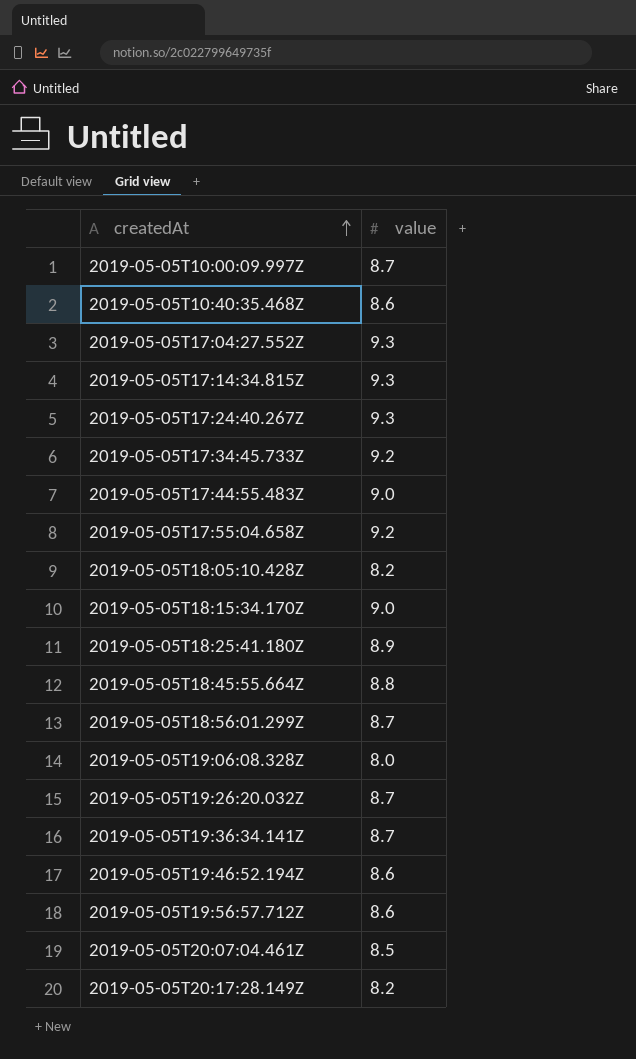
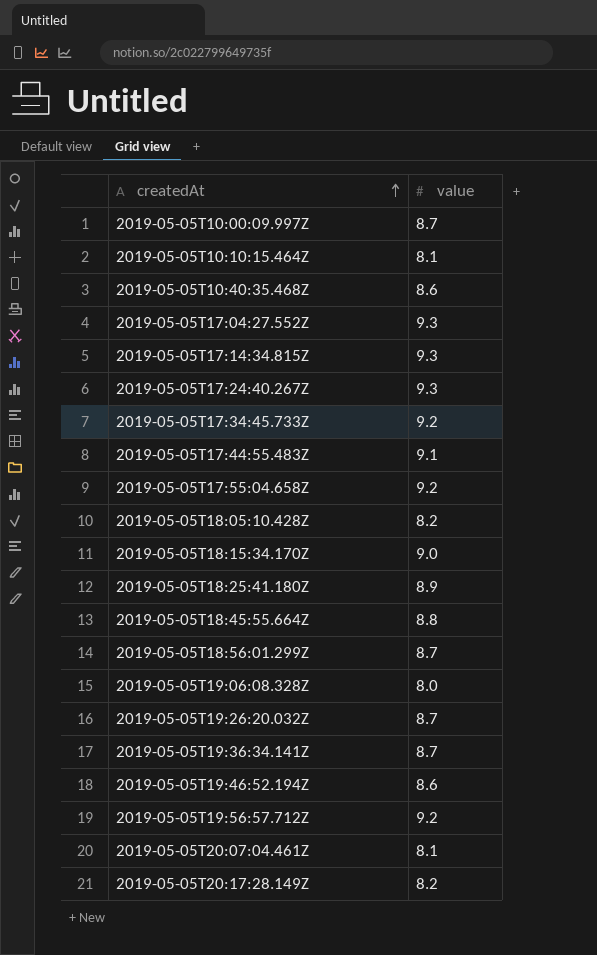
row 2019-05-05T10:10:15.464Z: none -> 8.1
2019-05-05T17:44:55.483Z | value: 9.0 -> 9.1
2019-05-05T19:56:57.712Z | value: 8.6 -> 9.2
2019-05-05T20:07:04.461Z | value: 8.5 -> 8.1

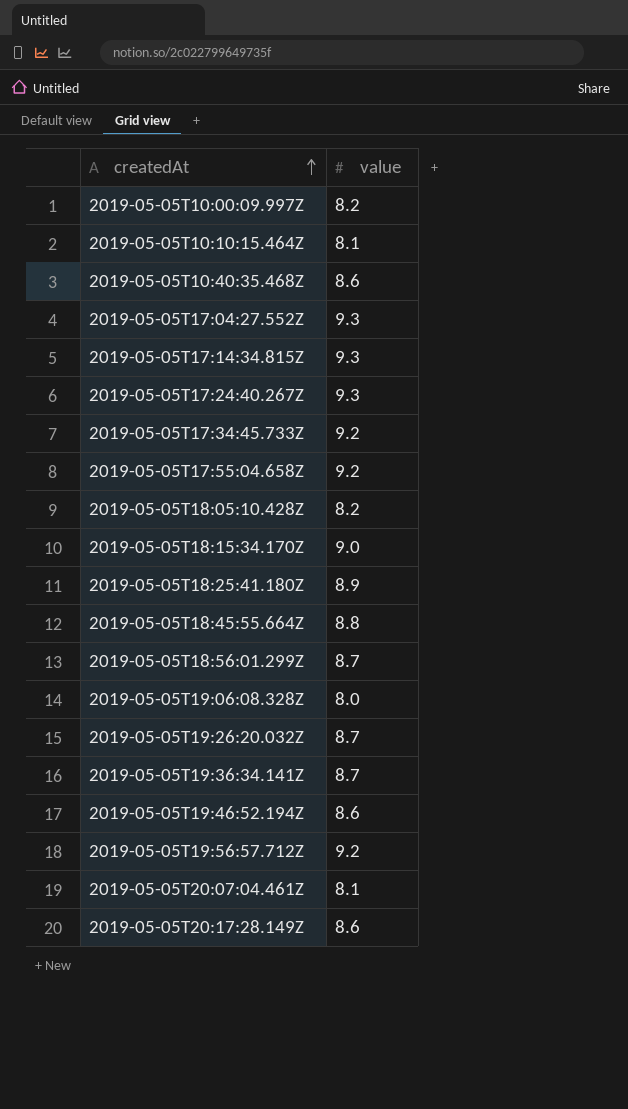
row 2019-05-05T17:44:55.483Z: 9.1 -> none
2019-05-05T10:00:09.997Z | value: 8.7 -> 8.2
2019-05-05T20:17:28.149Z | value: 8.2 -> 8.6

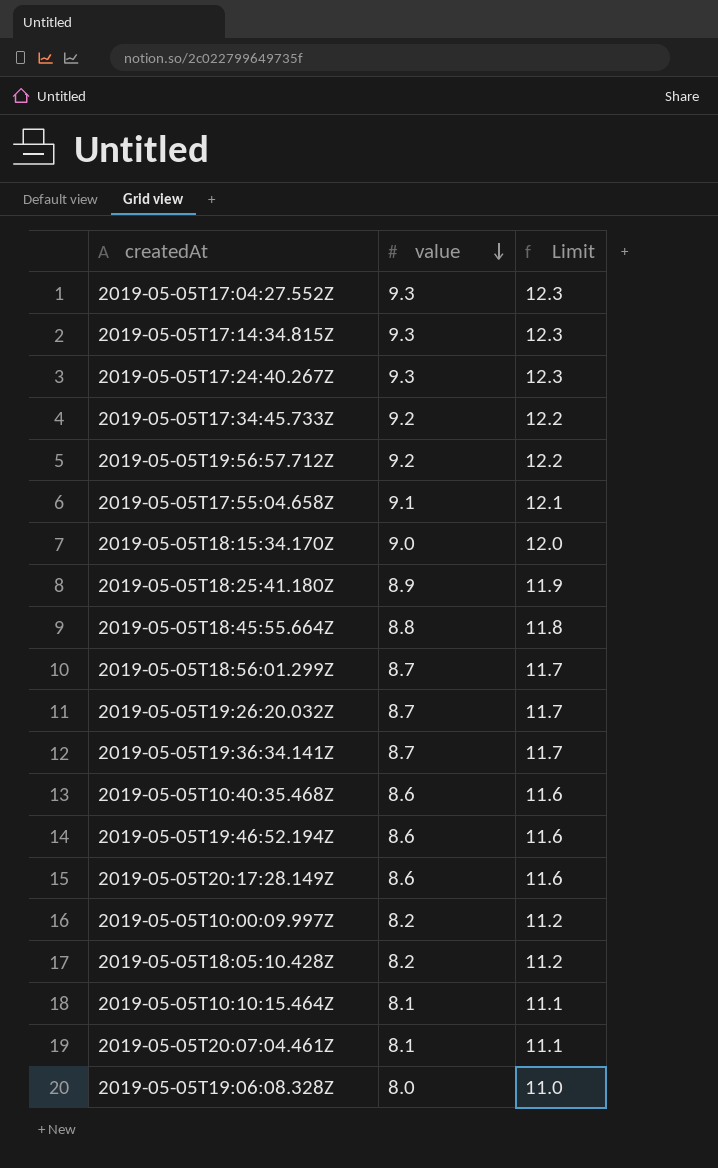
row order: createdAt ascending -> value descending
column Limit | formula: none -> [value] + 3
2019-05-05T17:55:04.658Z | value: 9.2 -> 9.1

